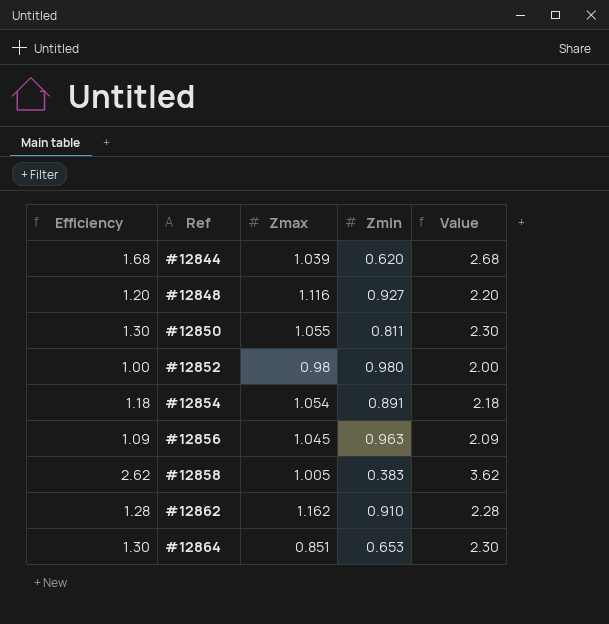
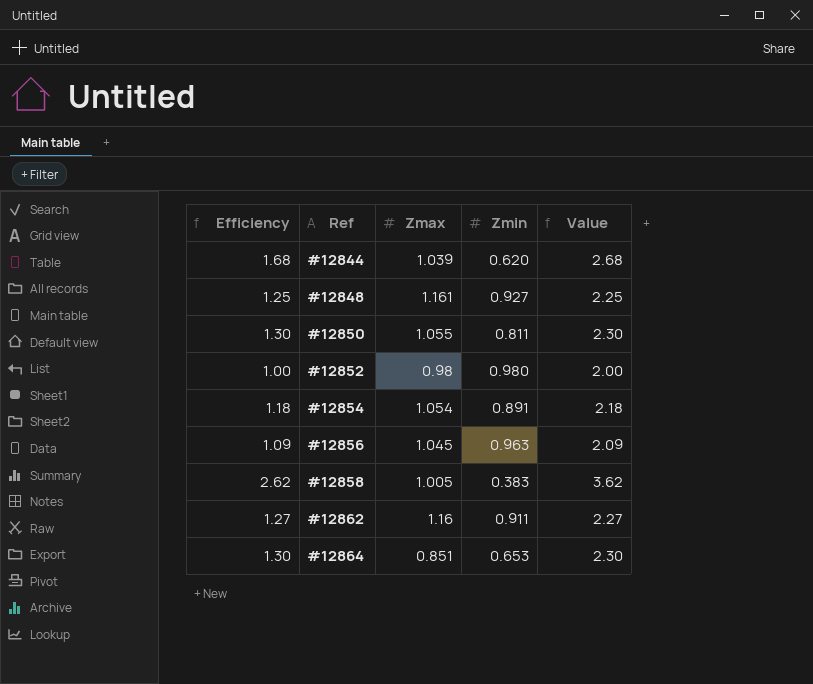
#12848 | Efficiency: 1.20 -> 1.25
#12848 | Zmax: 1.116 -> 1.161
#12848 | Value: 2.20 -> 2.25
#12862 | Efficiency: 1.28 -> 1.27
#12862 | Zmax: 1.162 -> 1.16
#12862 | Zmin: 0.910 -> 0.911
#12862 | Value: 2.28 -> 2.27

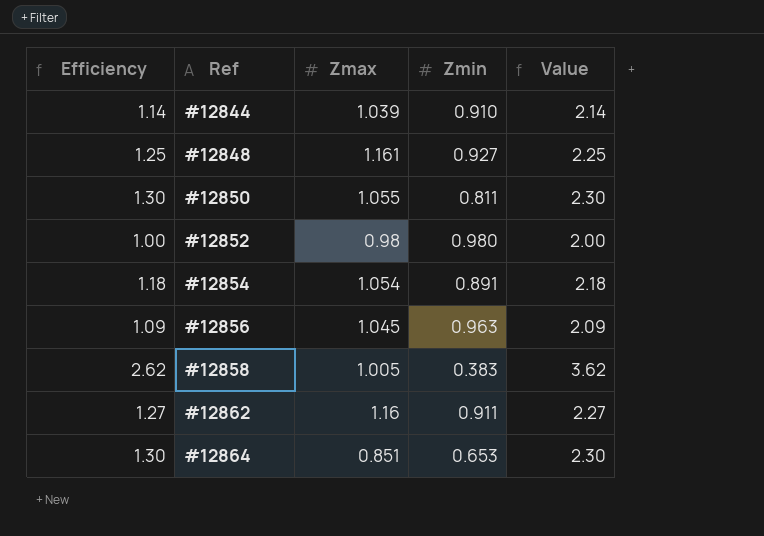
#12844 | Efficiency: 1.68 -> 1.14
#12844 | Zmin: 0.620 -> 0.910
#12844 | Value: 2.68 -> 2.14

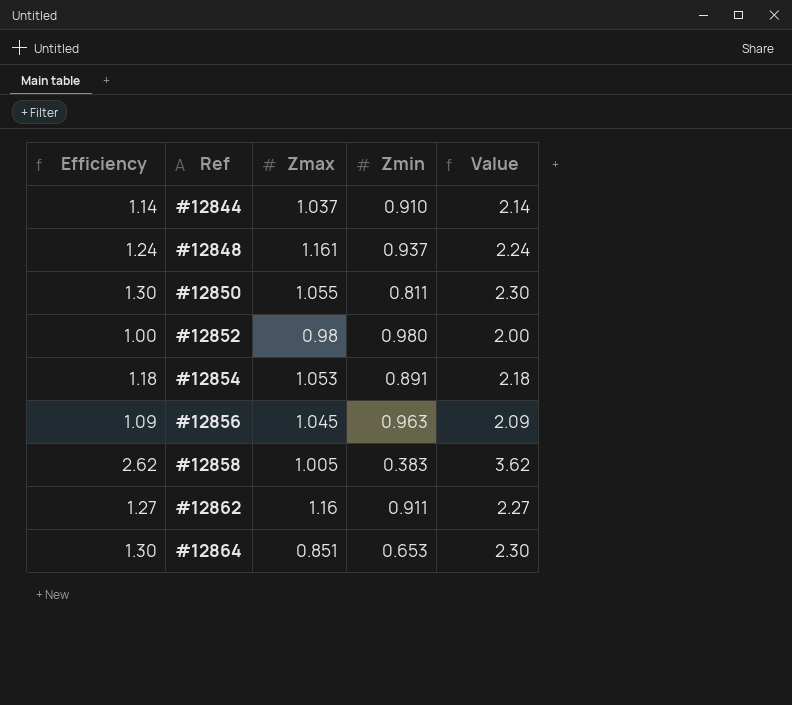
#12844 | Zmax: 1.039 -> 1.037
#12848 | Efficiency: 1.25 -> 1.24
#12848 | Zmin: 0.927 -> 0.937
#12848 | Value: 2.25 -> 2.24
#12854 | Zmax: 1.054 -> 1.053

